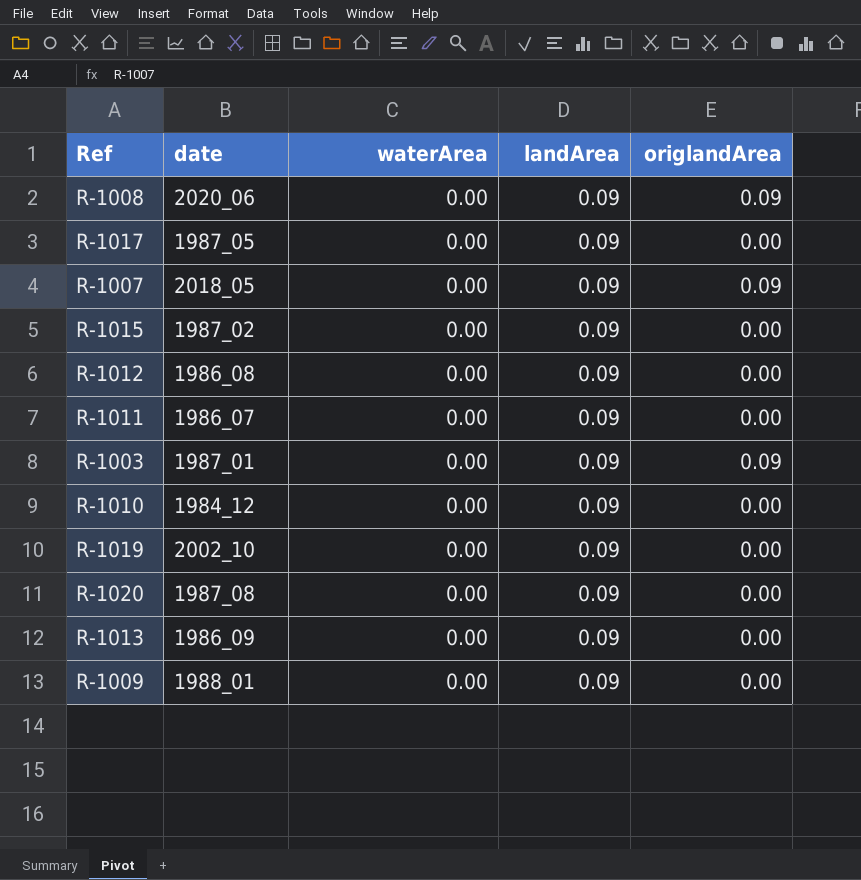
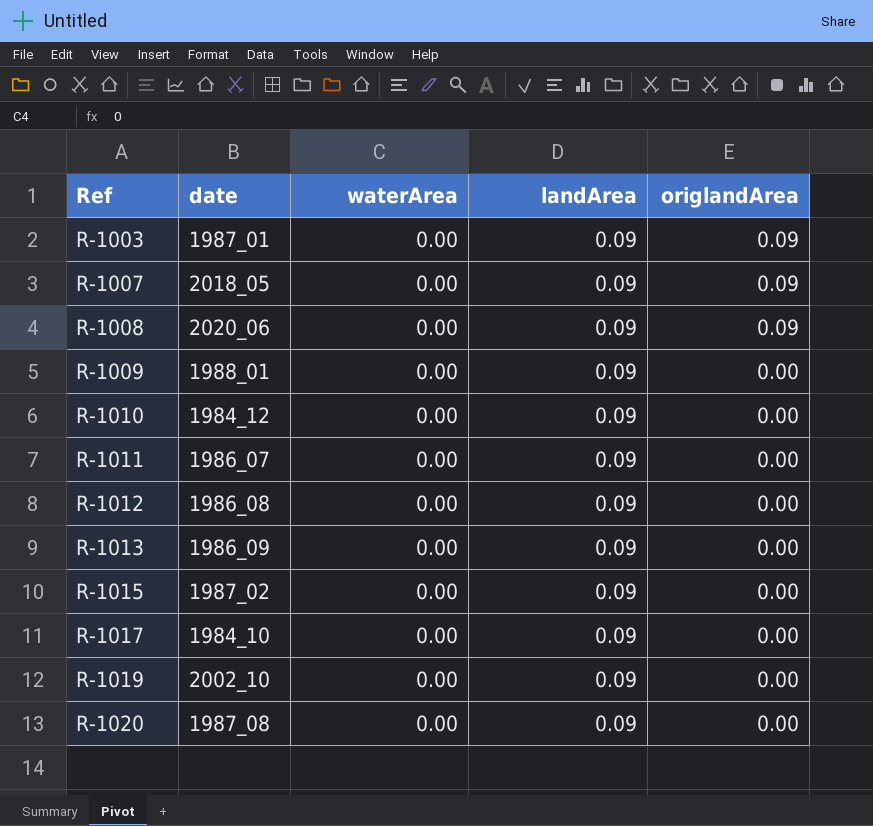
row order: none -> Ref ascending
R-1017 | date: 1987_05 -> 1984_10

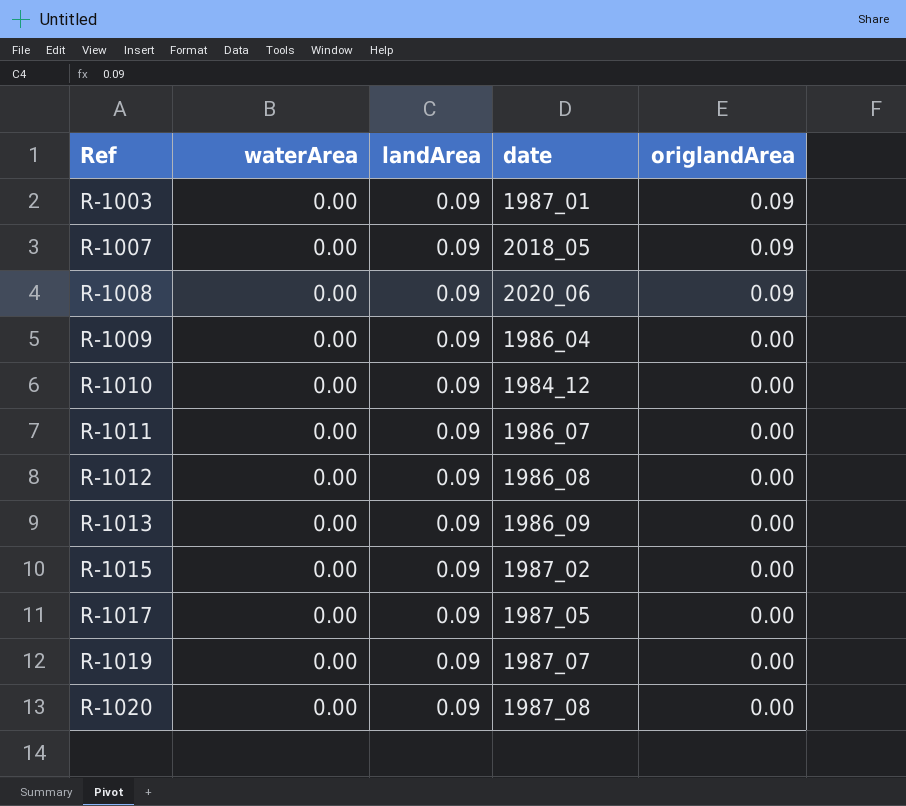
column date | position: 2 -> 4
R-1009 | date: 1988_01 -> 1986_04
R-1017 | date: 1984_10 -> 1987_05
R-1019 | date: 2002_10 -> 1987_07

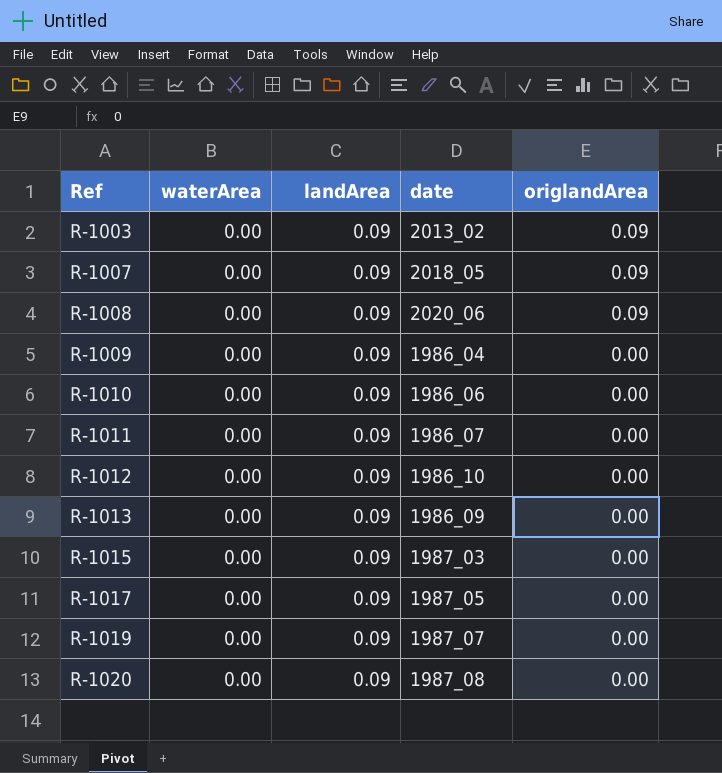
R-1003 | date: 1987_01 -> 2013_02
R-1010 | date: 1984_12 -> 1986_06
R-1012 | date: 1986_08 -> 1986_10
R-1015 | date: 1987_02 -> 1987_03

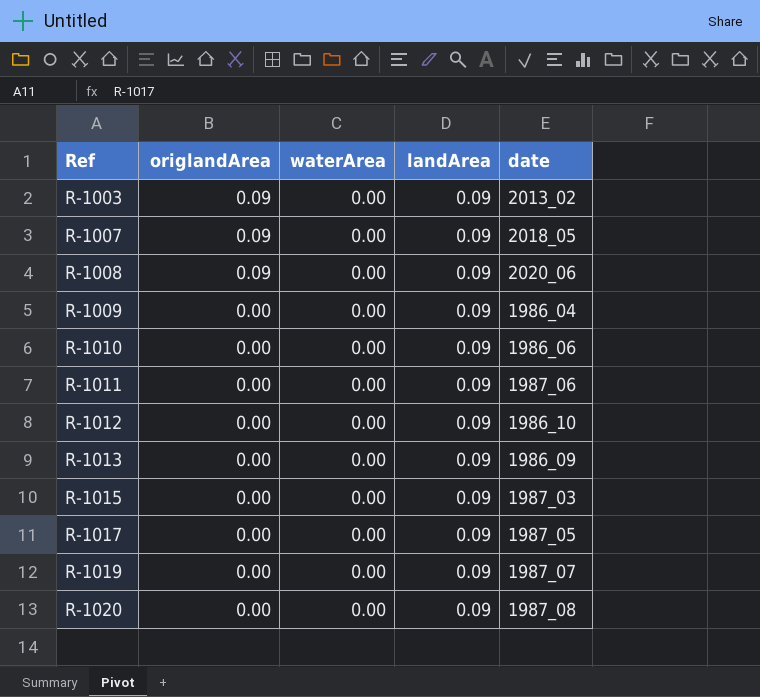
column origlandArea | position: 5 -> 2
R-1011 | date: 1986_07 -> 1987_06

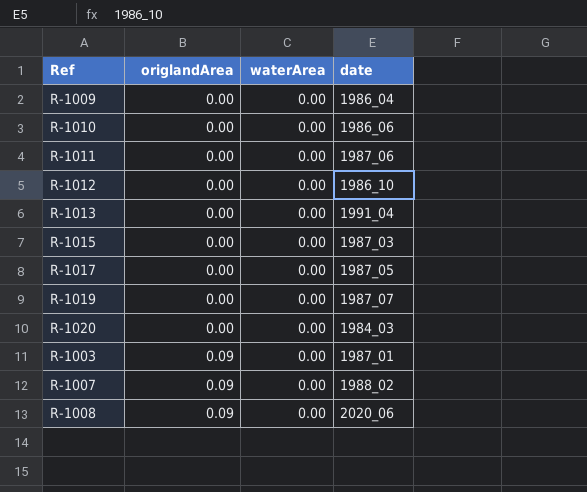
row order: Ref ascending -> origlandArea ascending
column landArea | position: 4 -> none
R-1013 | date: 1986_09 -> 1991_04
R-1020 | date: 1987_08 -> 1984_03
R-1003 | date: 2013_02 -> 1987_01
R-1007 | date: 2018_05 -> 1988_02

